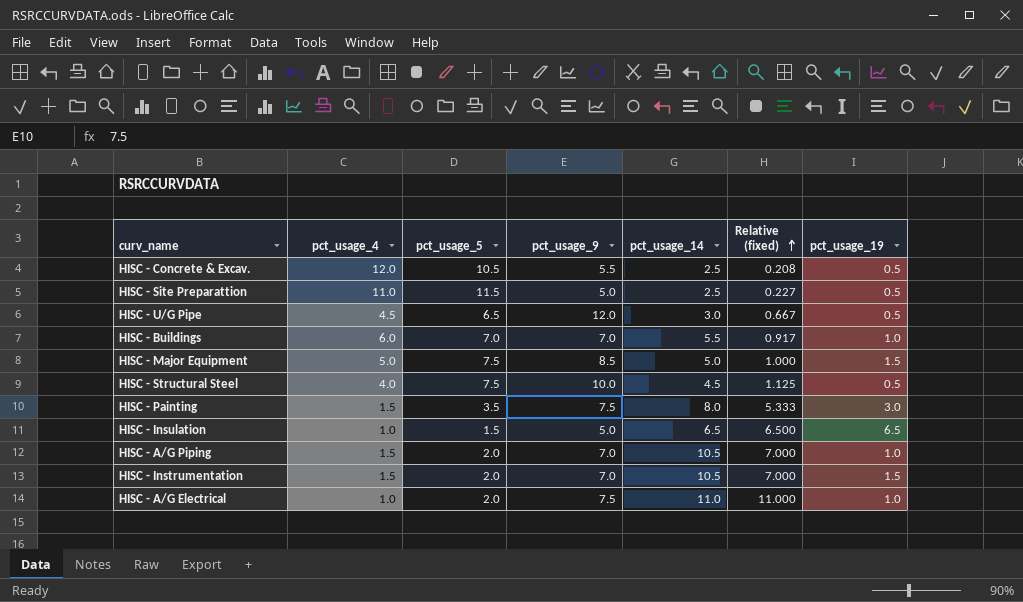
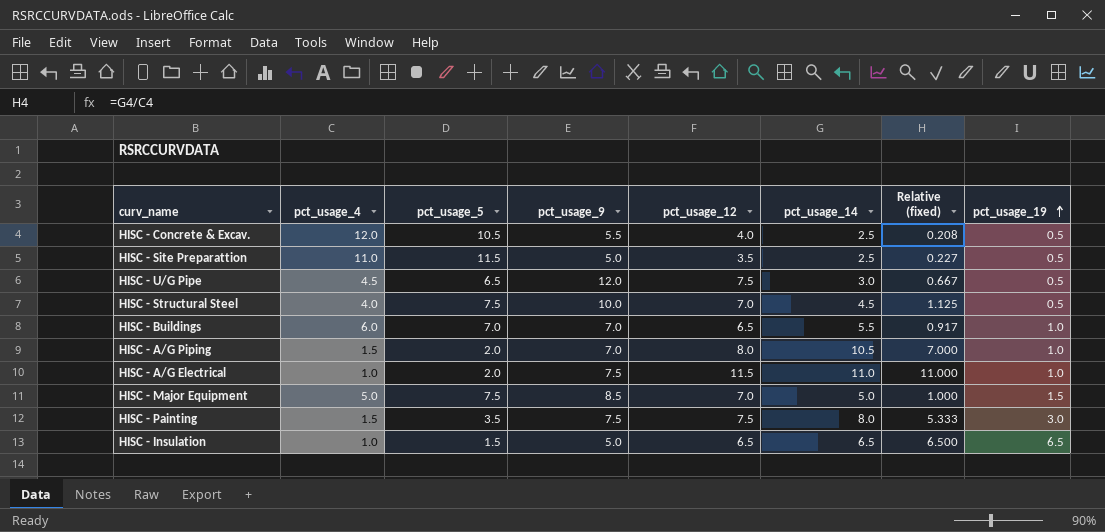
row order: Relative (fixed) ascending -> pct_usage_19 ascending
column pct_usage_12 | position: none -> 5
row HISC - Instrumentation: 1.5 | 2.0 | 7.0 | 10.5 | 7.000 | 1.5 -> none

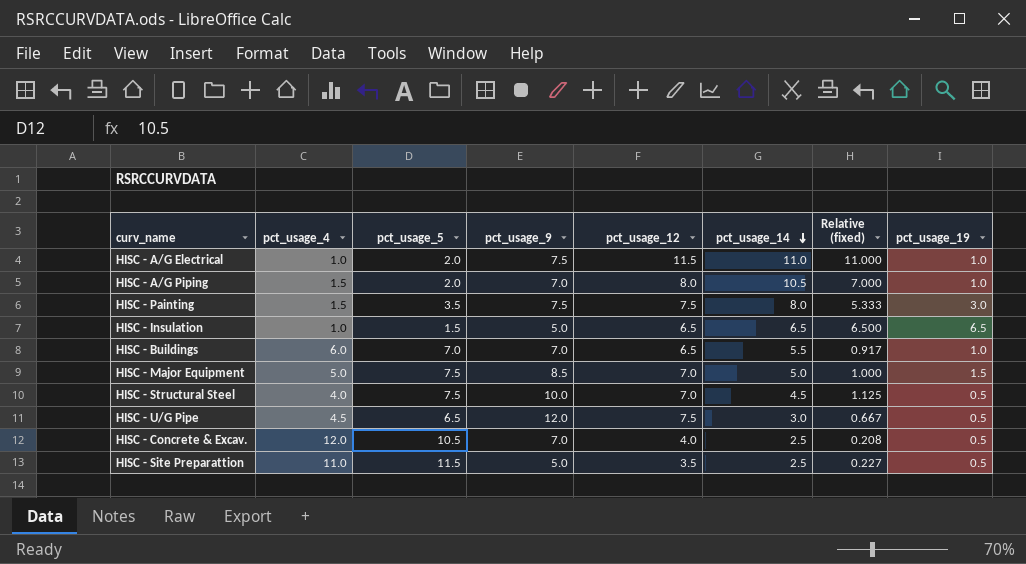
row order: pct_usage_19 ascending -> pct_usage_14 descending
HISC - Concrete & Excav. | pct_usage_9: 5.5 -> 7.0

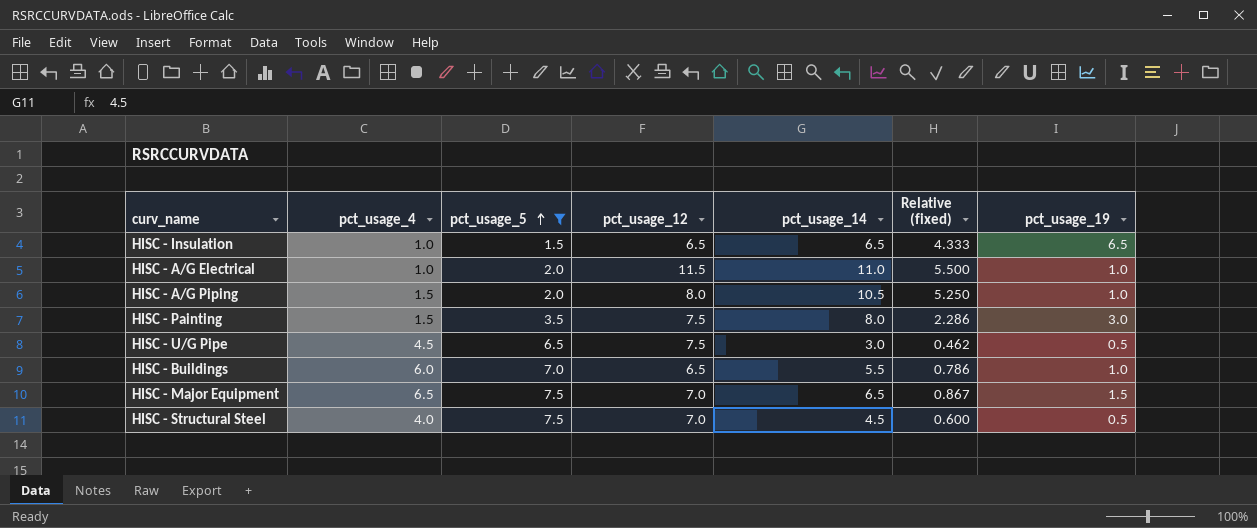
filter: none -> pct_usage_5 <= 7.5
row order: pct_usage_14 descending -> pct_usage_5 ascending
column pct_usage_9 | position: 4 -> none
column Relative (fixed) | formula: [pct_usage_14] / [pct_usage_4] -> [pct_usage_14] / [pct_usage_5]
HISC - Major Equipment | pct_usage_4: 5.0 -> 6.5
HISC - Major Equipment | pct_usage_14: 5.0 -> 6.5

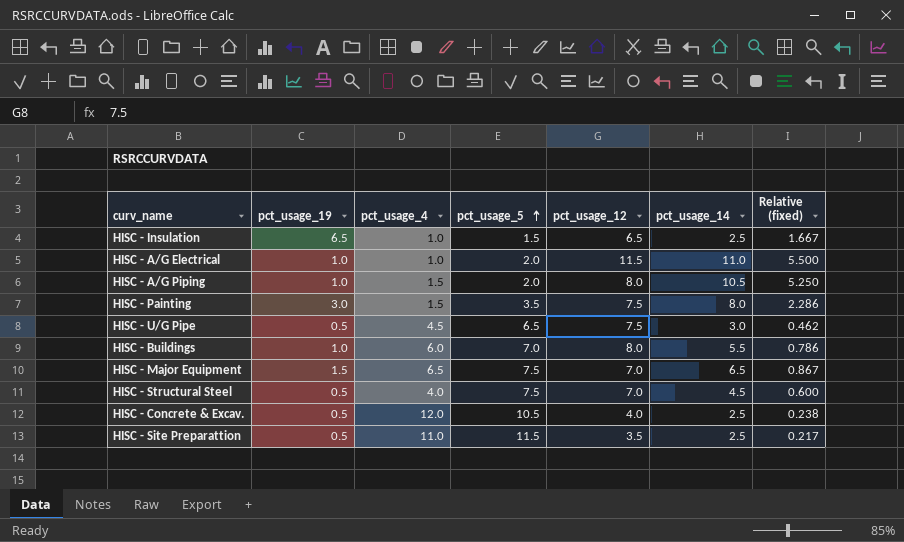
filter: pct_usage_5 <= 7.5 -> none
column pct_usage_19 | position: 7 -> 2
HISC - Insulation | pct_usage_14: 6.5 -> 2.5
HISC - Insulation | Relative (fixed): 4.333 -> 1.667
HISC - Buildings | pct_usage_12: 6.5 -> 8.0

